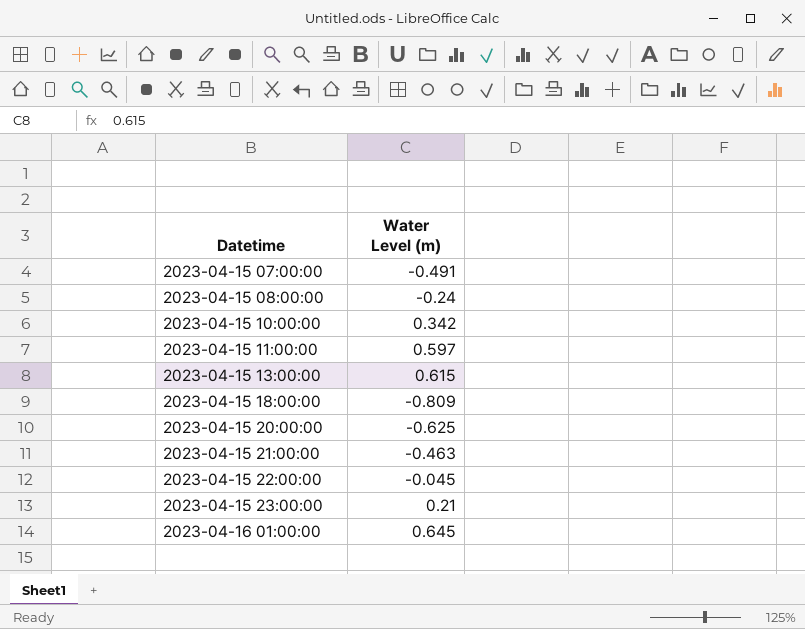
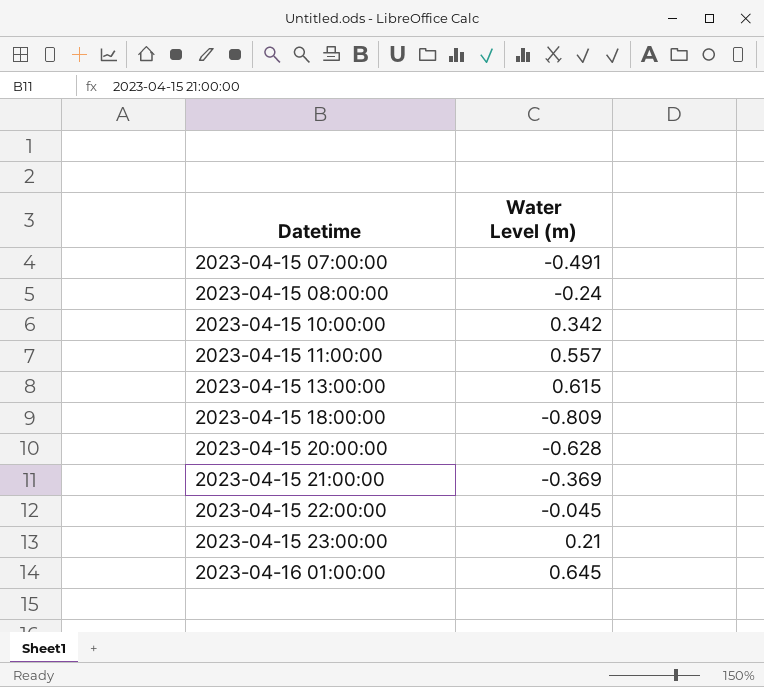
2023-04-15 11:00:00 | Water Level (m): 0.597 -> 0.557
2023-04-15 20:00:00 | Water Level (m): -0.625 -> -0.628
2023-04-15 21:00:00 | Water Level (m): -0.463 -> -0.369

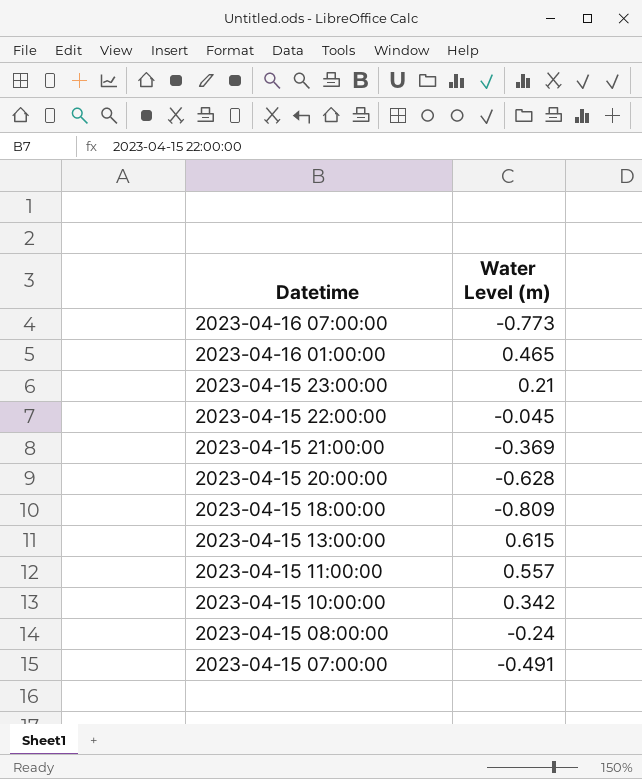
row order: Datetime ascending -> Datetime descending
row 2023-04-16 07:00:00: none -> -0.773
2023-04-16 01:00:00 | Water Level (m): 0.645 -> 0.465

